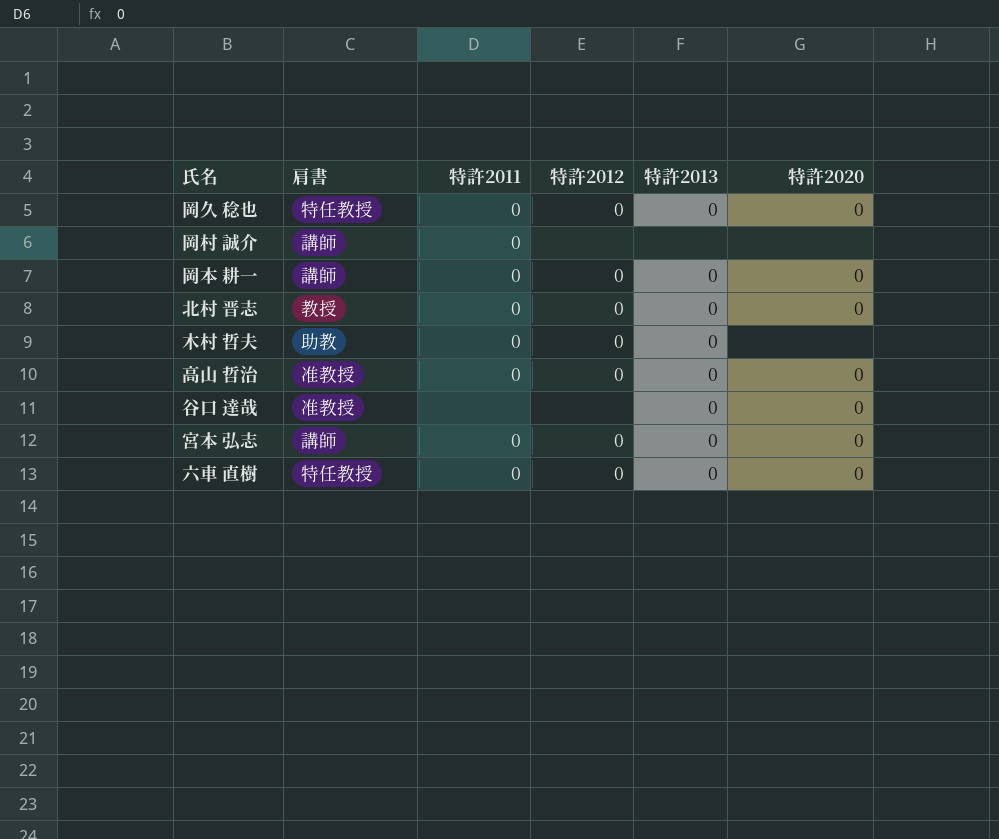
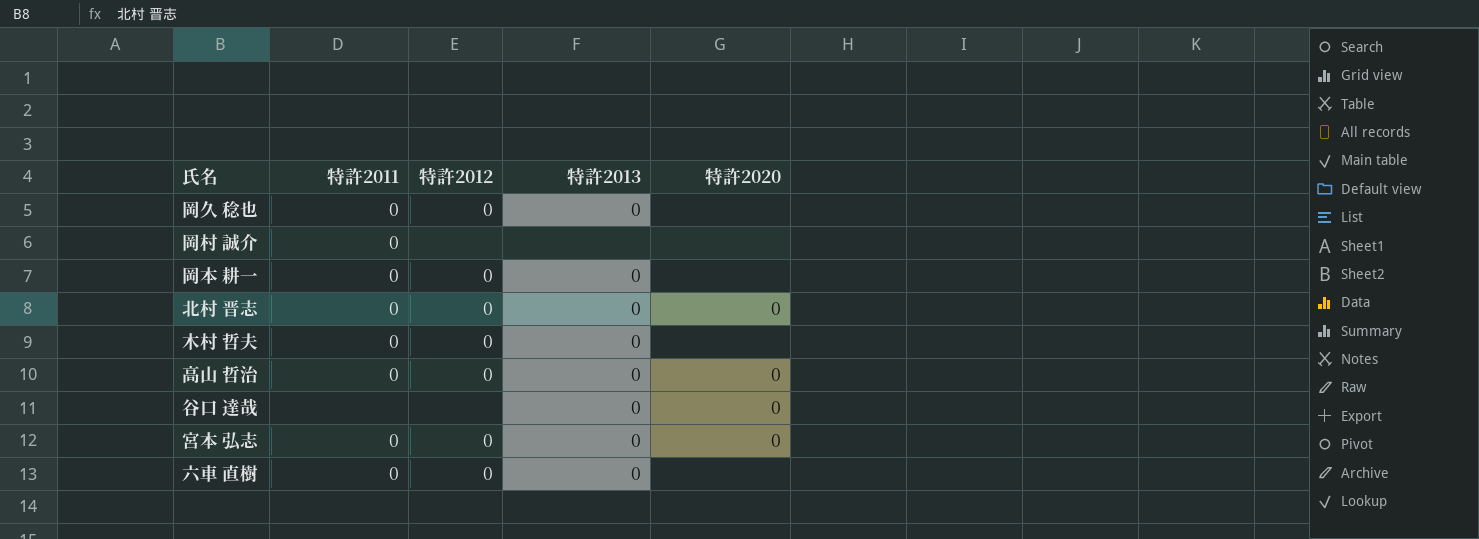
column 肩書 | position: 2 -> none
岡久 稔也 | 特許2020: 0 -> none
岡本 耕一 | 特許2020: 0 -> none
六車 直樹 | 特許2020: 0 -> none

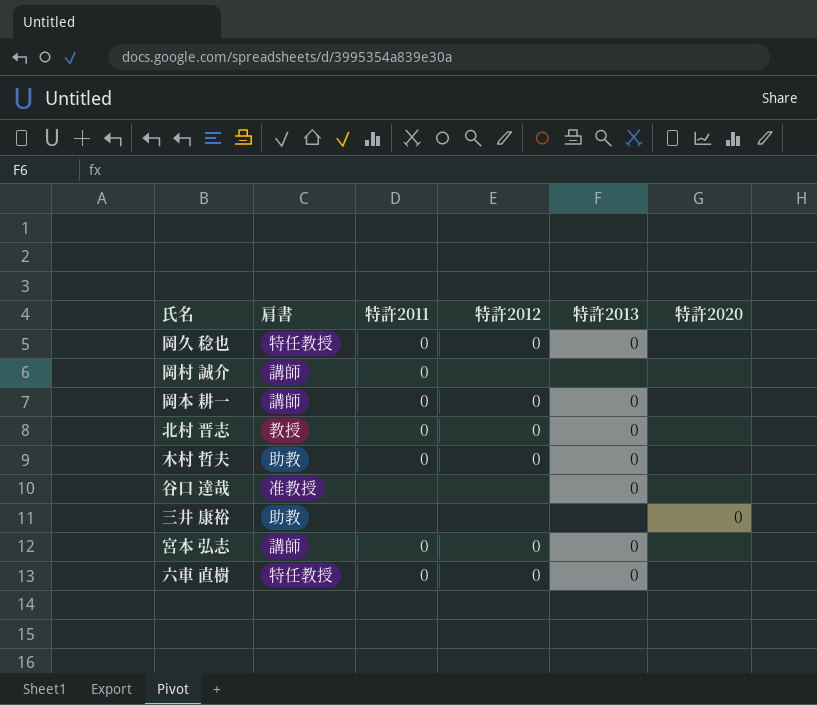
column 肩書 | position: none -> 2
row 高山 哲治: 0 | 0 | 0 | 0 -> none
北村 晋志 | 特許2020: 0 -> none
谷口 達哉 | 特許2020: 0 -> none
row 三井 康裕: none -> 助教 | none | none | none | 0
宮本 弘志 | 特許2020: 0 -> none

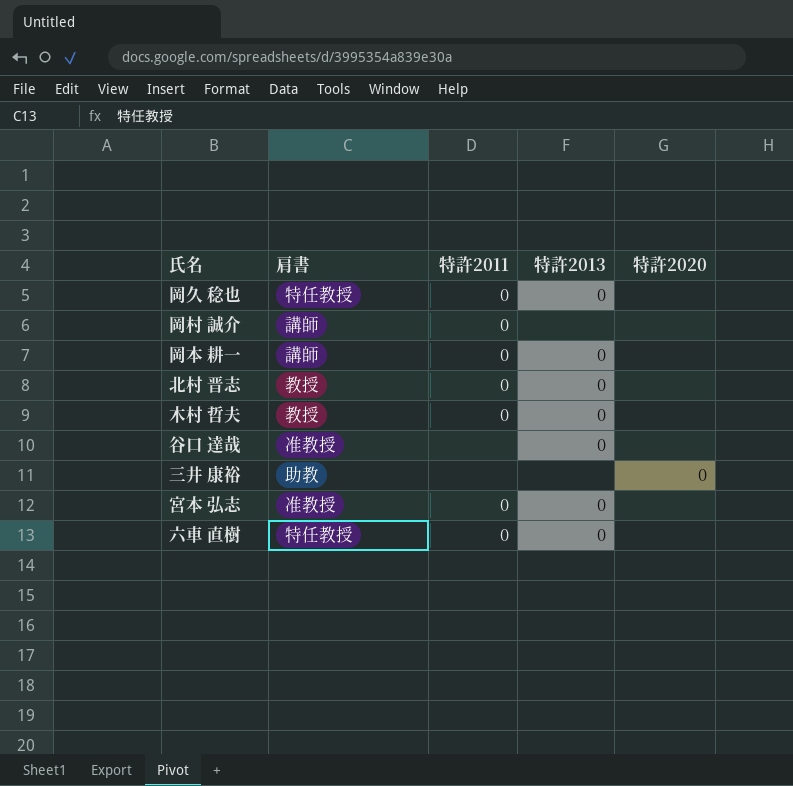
column 特許2012 | position: 4 -> none
木村 哲夫 | 肩書: 助教 -> 教授
宮本 弘志 | 肩書: 講師 -> 准教授

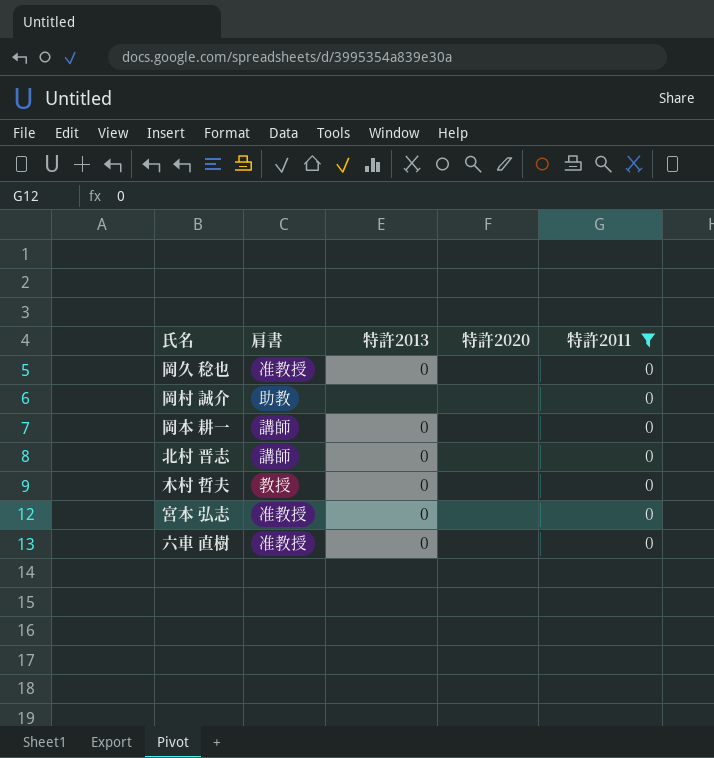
filter: none -> 特許2011 = 0
column 特許2011 | position: 3 -> 5
岡久 稔也 | 肩書: 特任教授 -> 准教授
岡村 誠介 | 肩書: 講師 -> 助教
北村 晋志 | 肩書: 教授 -> 講師
六車 直樹 | 肩書: 特任教授 -> 准教授

